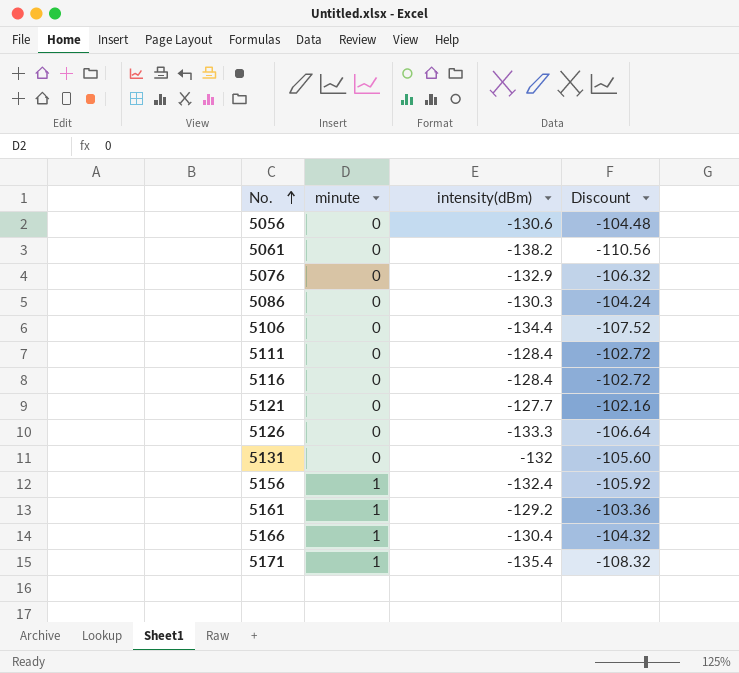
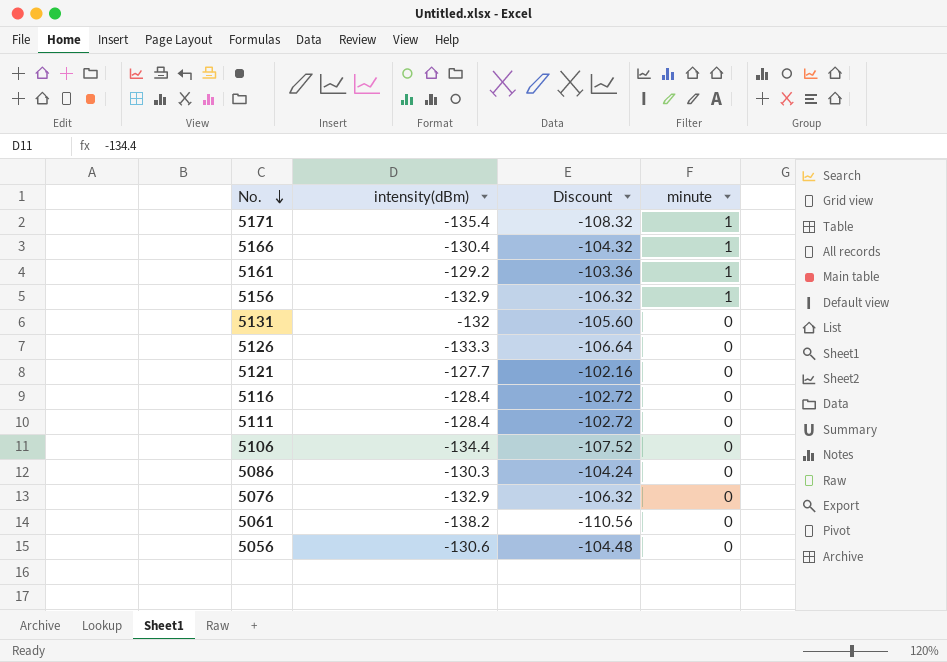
row order: No. ascending -> No. descending
column minute | position: 2 -> 4
5156 | intensity(dBm): -132.4 -> -132.9
5156 | Discount: -105.92 -> -106.32

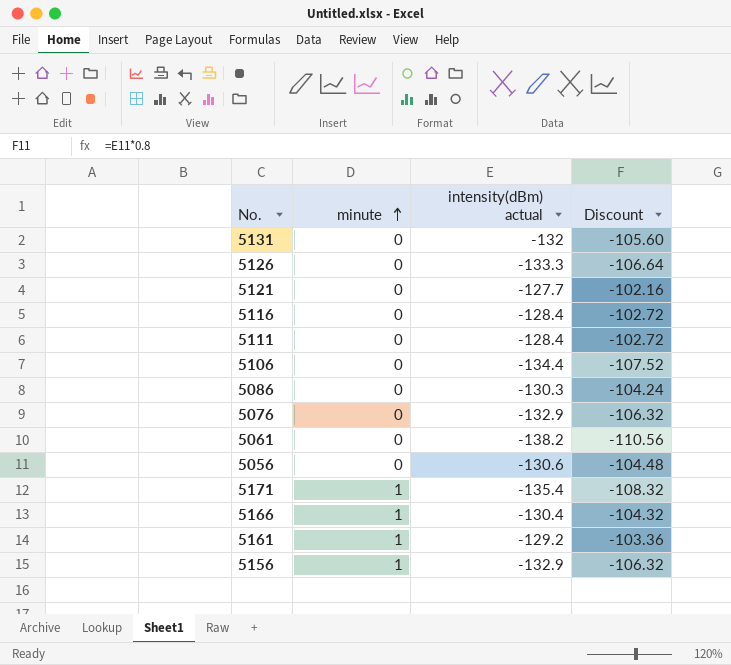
row order: No. descending -> minute ascending
column minute | position: 4 -> 2
column name: intensity(dBm) -> intensity(dBm) actual

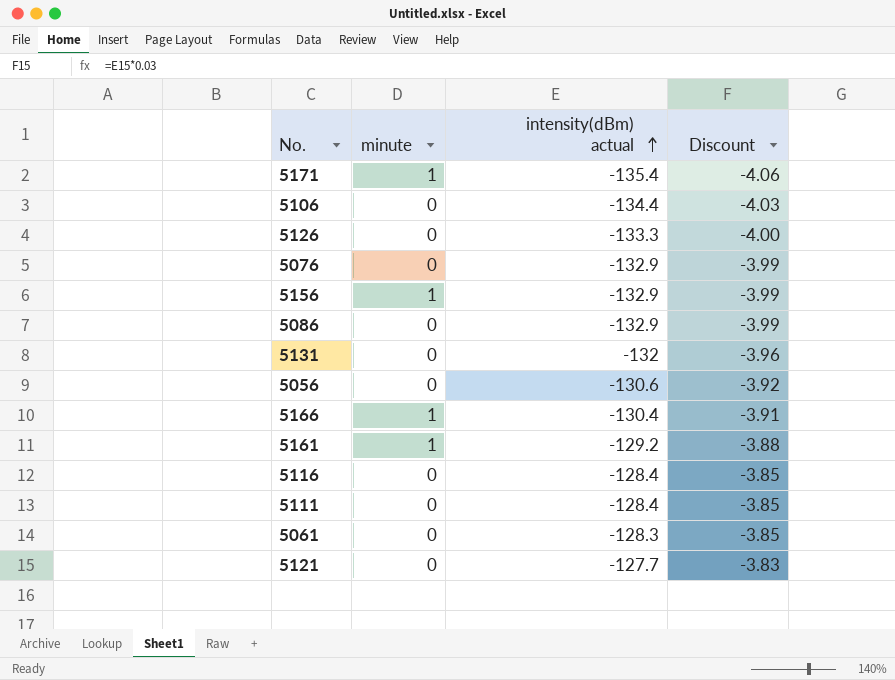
row order: minute ascending -> intensity(dBm) actual ascending
column Discount | formula: [intensity(dBm) actual] * 0.8 -> [intensity(dBm) actual] * 0.03
5086 | intensity(dBm) actual: -130.3 -> -132.9
5061 | intensity(dBm) actual: -138.2 -> -128.3

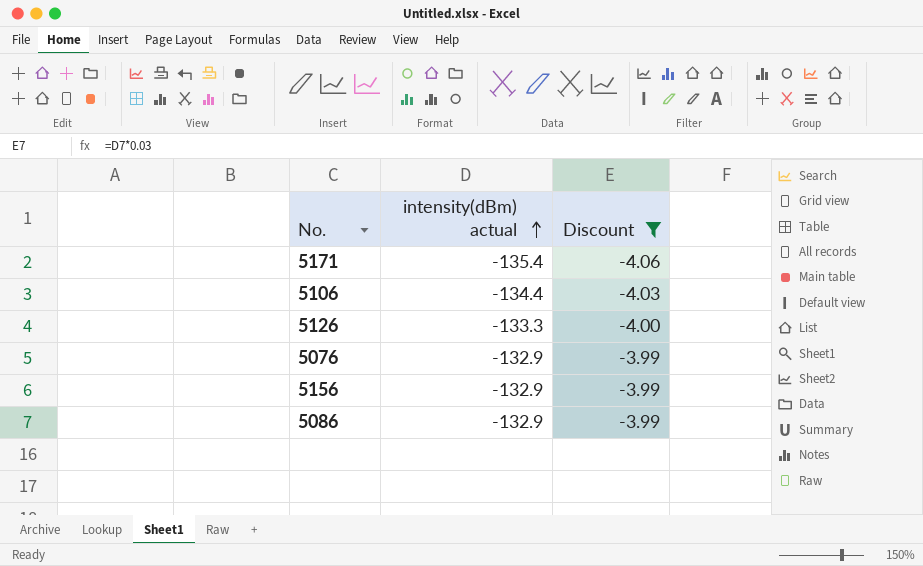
filter: none -> Discount <= -3.99
column minute | position: 2 -> none

